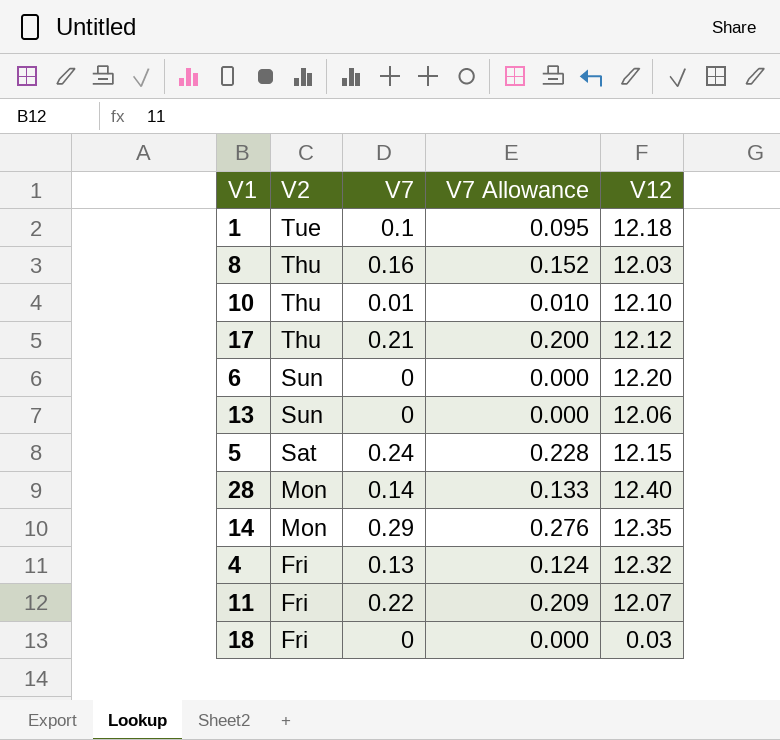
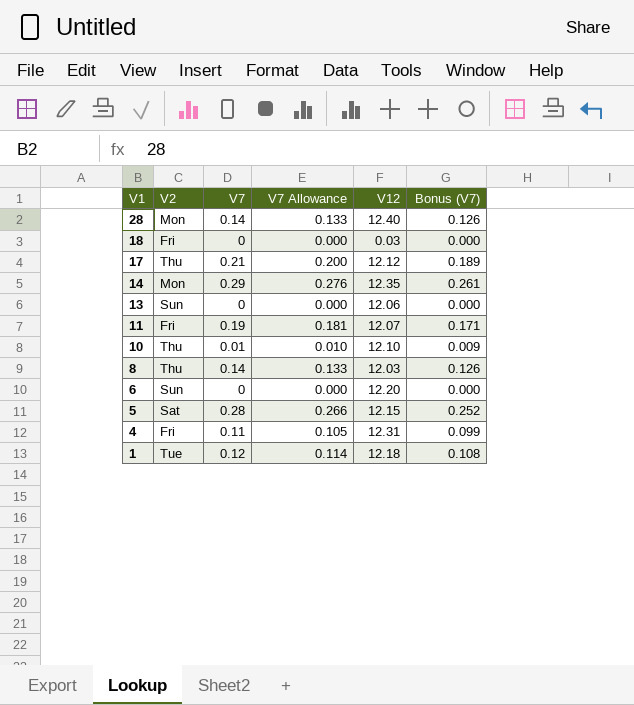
row order: V2 descending -> V1 descending
column Bonus (V7) | formula: none -> [V7] * 0.9
11 | V7: 0.22 -> 0.19
11 | V7 Allowance: 0.209 -> 0.181
8 | V7: 0.16 -> 0.14
8 | V7 Allowance: 0.152 -> 0.133
5 | V7: 0.24 -> 0.28
5 | V7 Allowance: 0.228 -> 0.266
4 | V7: 0.13 -> 0.11
4 | V7 Allowance: 0.124 -> 0.105
4 | V12: 12.32 -> 12.31
1 | V7: 0.1 -> 0.12
1 | V7 Allowance: 0.095 -> 0.114

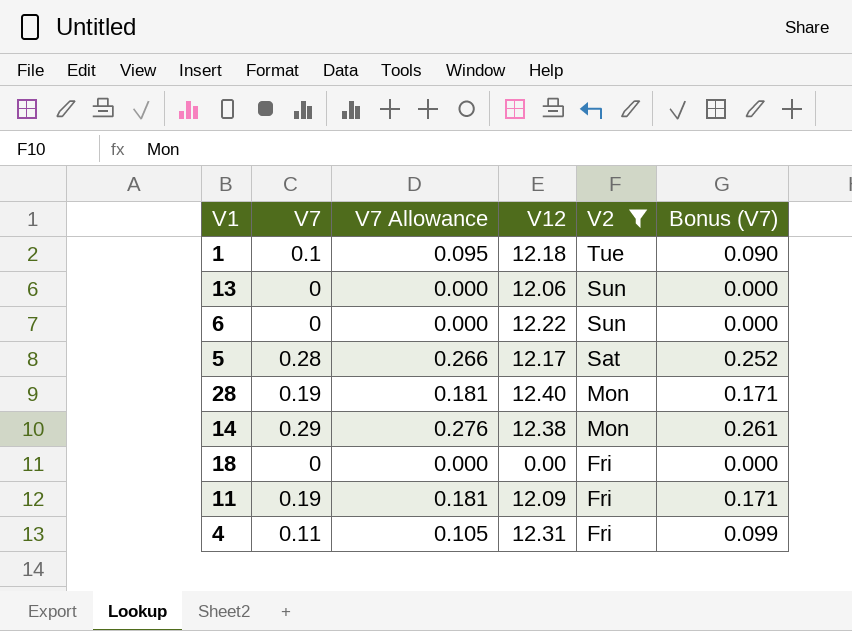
filter: none -> V2 != Thu
row order: V1 descending -> V2 descending
column V2 | position: 2 -> 5
1 | V7: 0.12 -> 0.1
1 | V7 Allowance: 0.114 -> 0.095
1 | Bonus (V7): 0.108 -> 0.090
6 | V12: 12.20 -> 12.22
5 | V12: 12.15 -> 12.17
28 | V7: 0.14 -> 0.19
28 | V7 Allowance: 0.133 -> 0.181
28 | Bonus (V7): 0.126 -> 0.171
14 | V12: 12.35 -> 12.38
18 | V12: 0.03 -> 0.00
11 | V12: 12.07 -> 12.09

